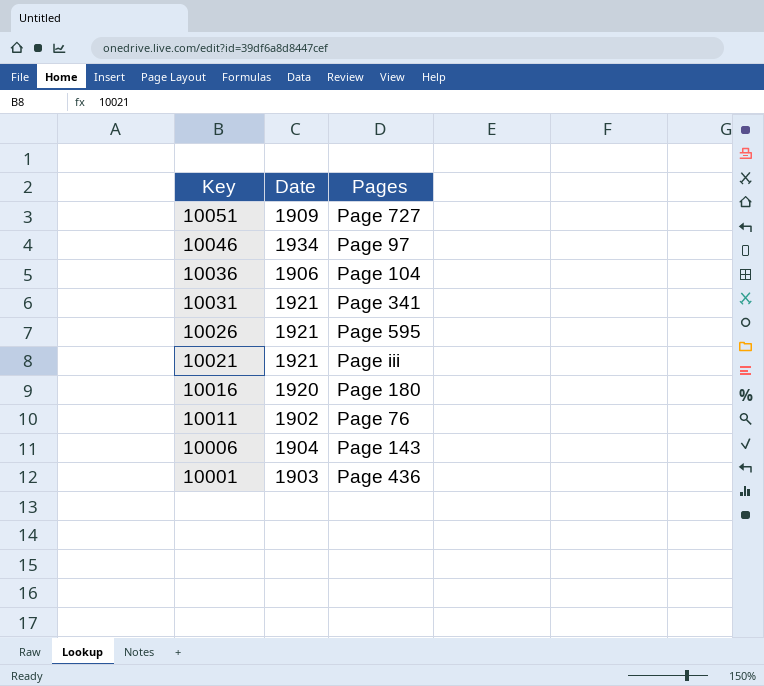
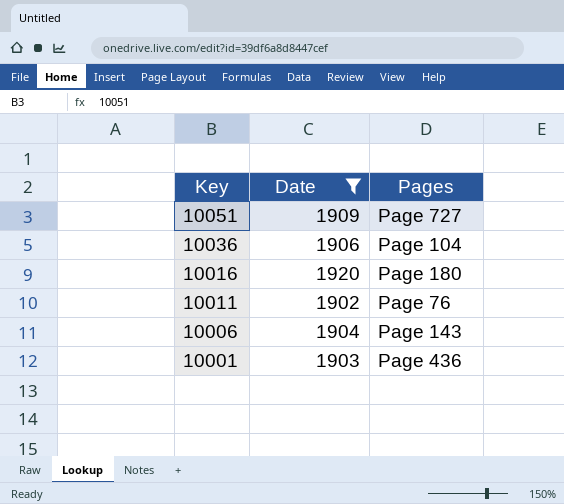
filter: none -> Date <= 1920

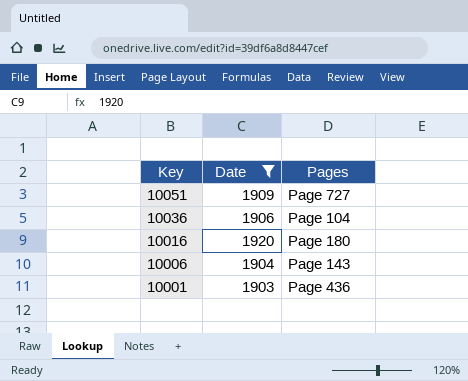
row 10011: 1902 | Page 76 -> none

